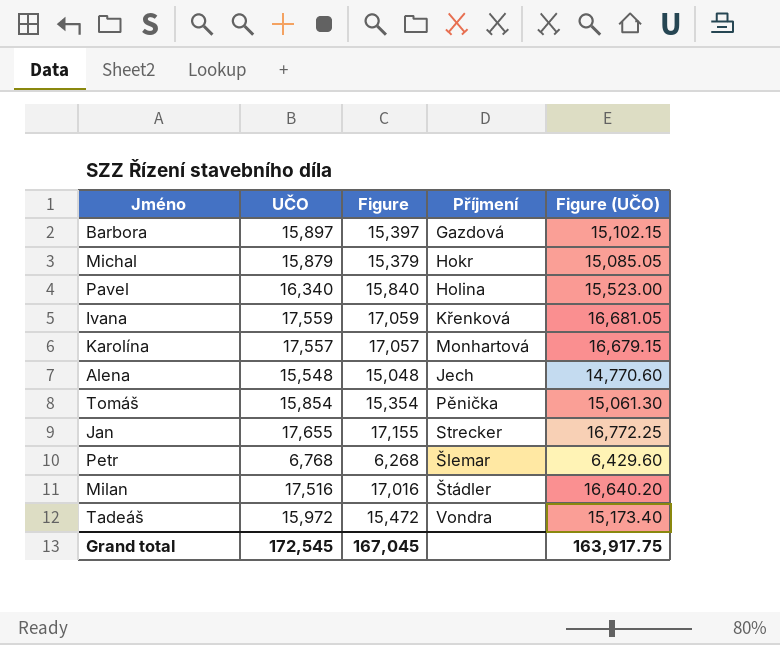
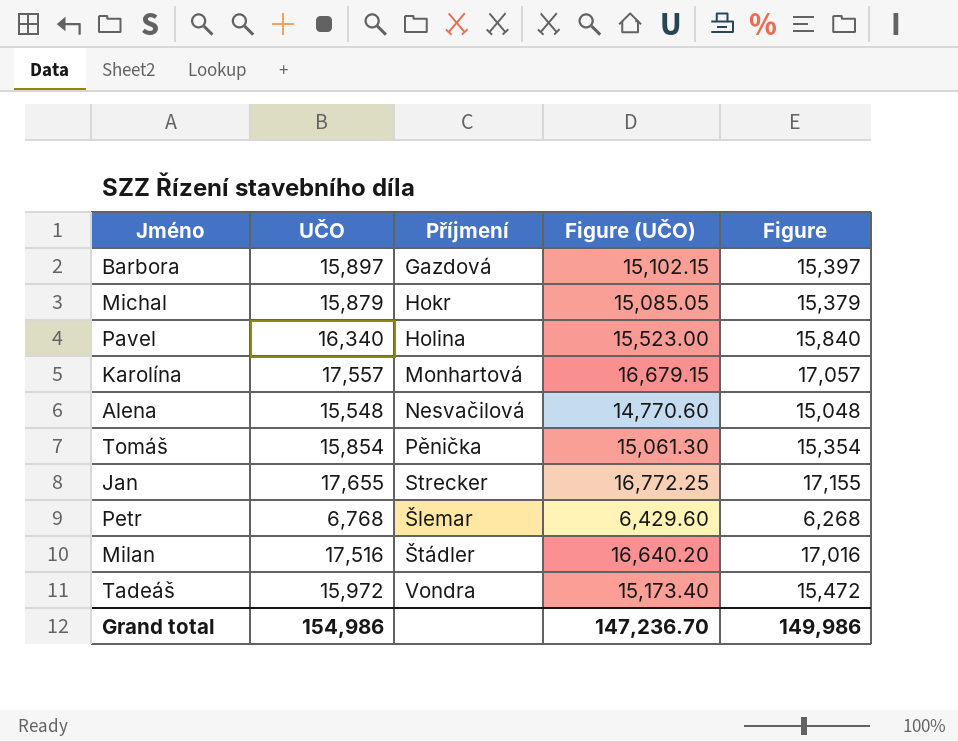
column Figure | position: 3 -> 5
row Ivana: 17,559 | 17,059 | Křenková | 16,681.05 -> none
Alena | Příjmení: Jech -> Nesvačilová
Grand total | UČO: 172,545 -> 154,986
Grand total | Figure (UČO): 163,917.75 -> 147,236.70
Grand total | Figure: 167,045 -> 149,986

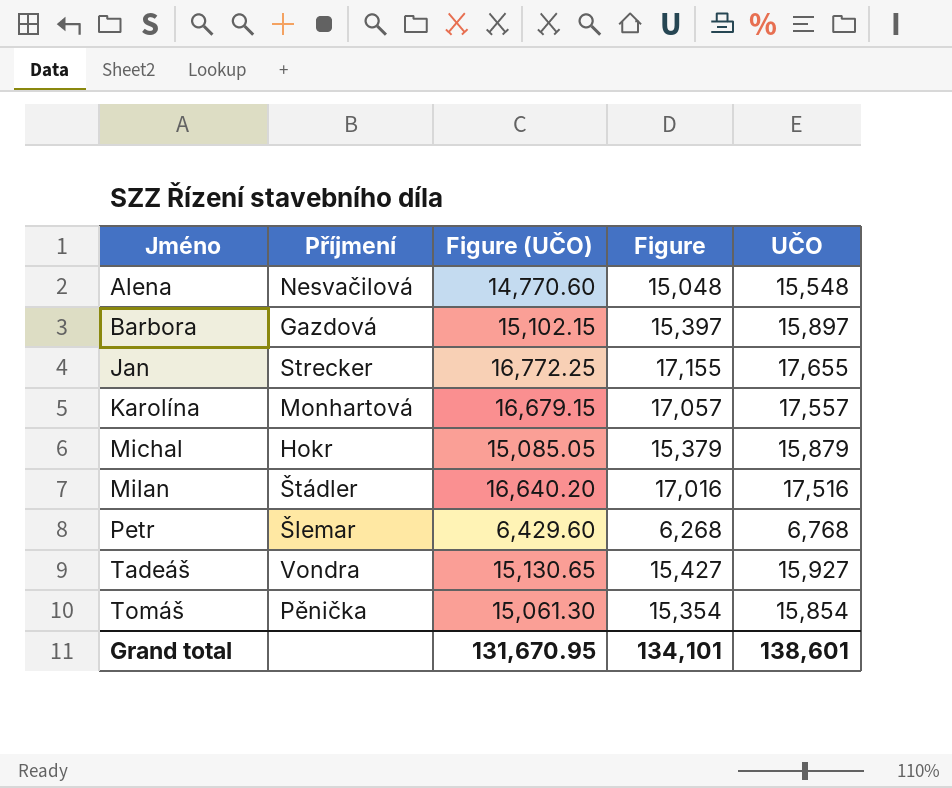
row order: none -> Jméno ascending
column UČO | position: 2 -> 5
row Pavel: 16,340 | Holina | 15,523.00 | 15,840 -> none
Tadeáš | Figure (UČO): 15,173.40 -> 15,130.65
Tadeáš | Figure: 15,472 -> 15,427
Tadeáš | UČO: 15,972 -> 15,927
Grand total | Figure (UČO): 147,236.70 -> 131,670.95
Grand total | Figure: 149,986 -> 134,101
Grand total | UČO: 154,986 -> 138,601

